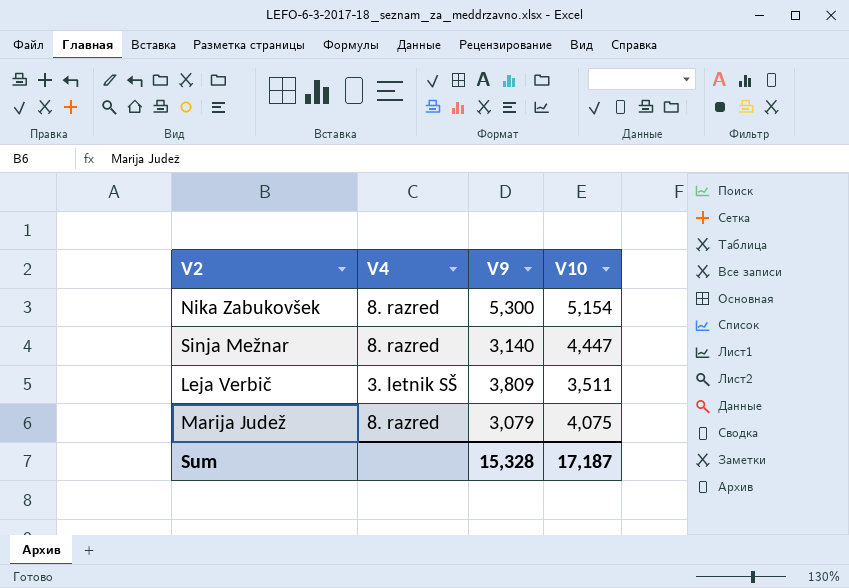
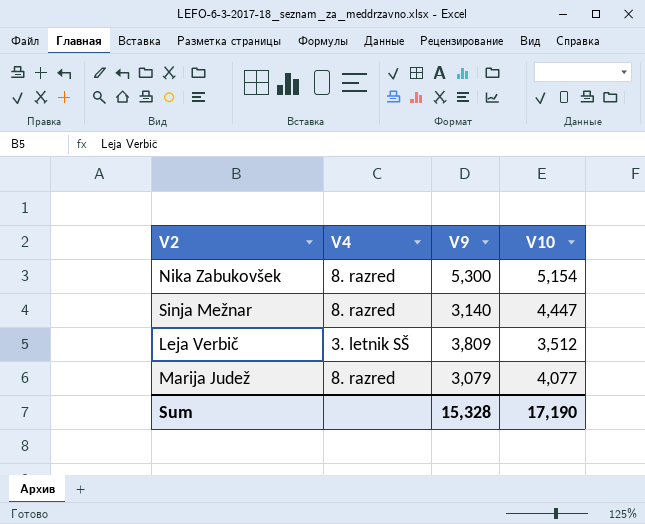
Leja Verbič | V10: 3,511 -> 3,512
Marija Judež | V10: 4,075 -> 4,077
Sum | V10: 17,187 -> 17,190

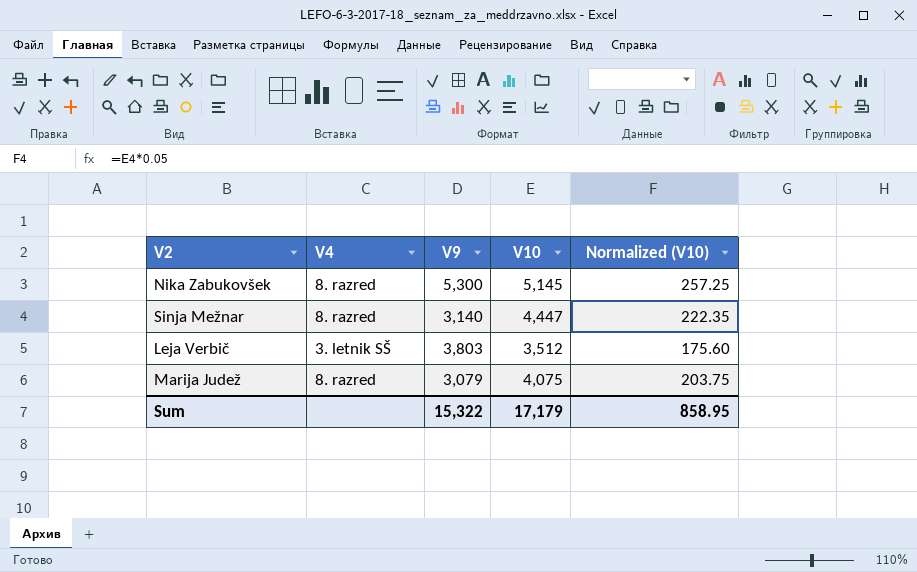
column Normalized (V10) | formula: none -> [V10] * 0.05
Nika Zabukovšek | V10: 5,154 -> 5,145
Leja Verbič | V9: 3,809 -> 3,803
Marija Judež | V10: 4,077 -> 4,075
Sum | V9: 15,328 -> 15,322
Sum | V10: 17,190 -> 17,179

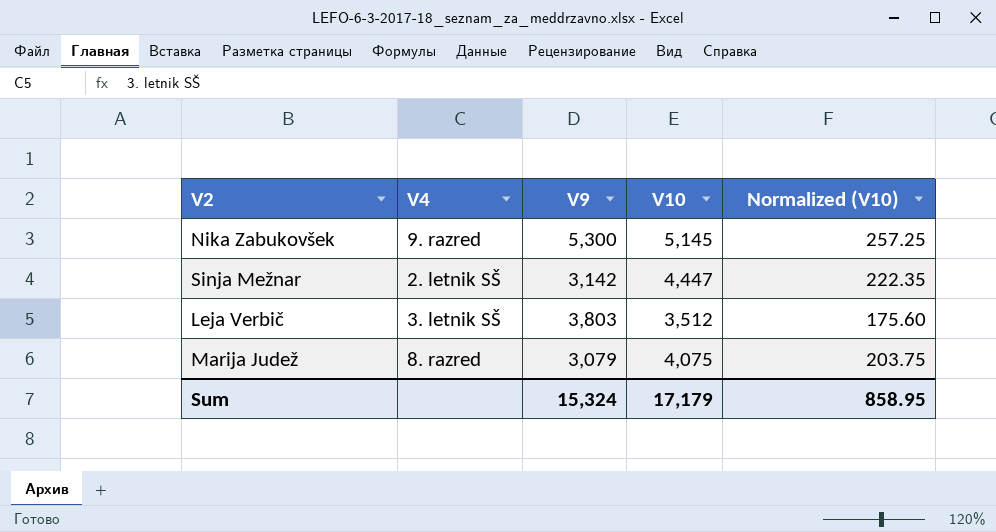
Nika Zabukovšek | V4: 8. razred -> 9. razred
Sinja Mežnar | V4: 8. razred -> 2. letnik SŠ
Sinja Mežnar | V9: 3,140 -> 3,142
Sum | V9: 15,322 -> 15,324

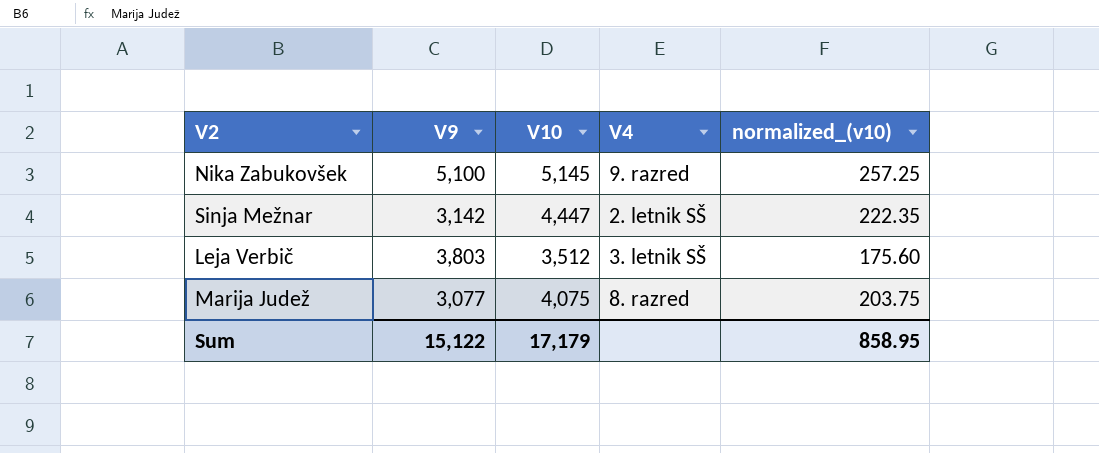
column V4 | position: 2 -> 4
column name: Normalized (V10) -> normalized_(v10)
Nika Zabukovšek | V9: 5,300 -> 5,100
Marija Judež | V9: 3,079 -> 3,077
Sum | V9: 15,324 -> 15,122

